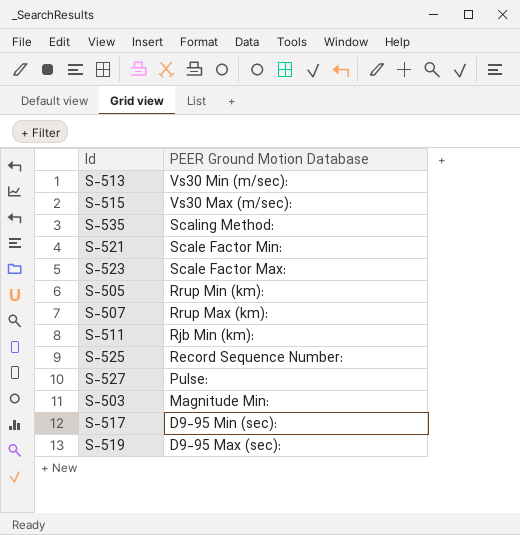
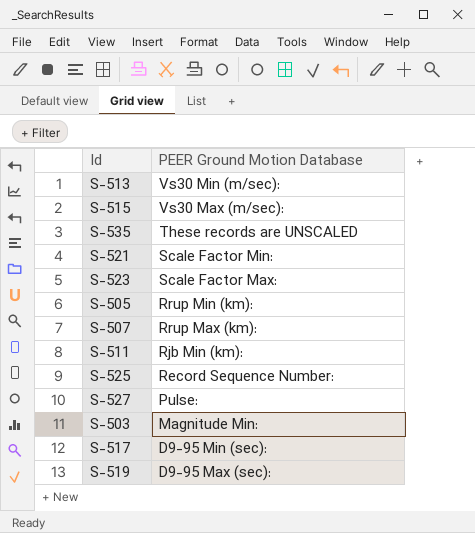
S-535 | PEER Ground Motion Database: Scaling Method: -> These records are UNSCALED

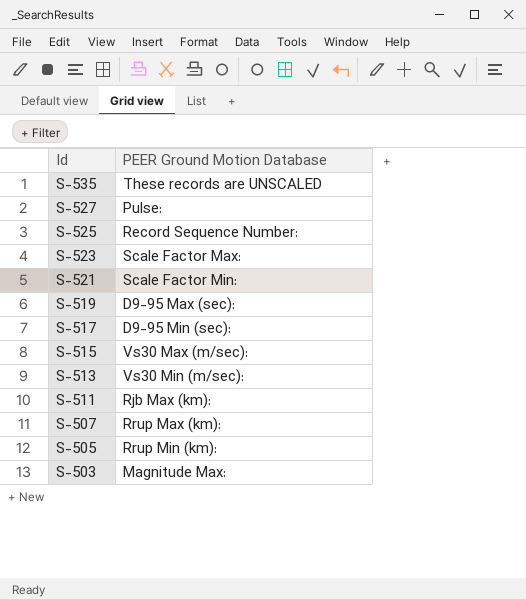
row order: PEER Ground Motion Database descending -> Id descending
S-511 | PEER Ground Motion Database: Rjb Min (km): -> Rjb Max (km):
S-503 | PEER Ground Motion Database: Magnitude Min: -> Magnitude Max:

